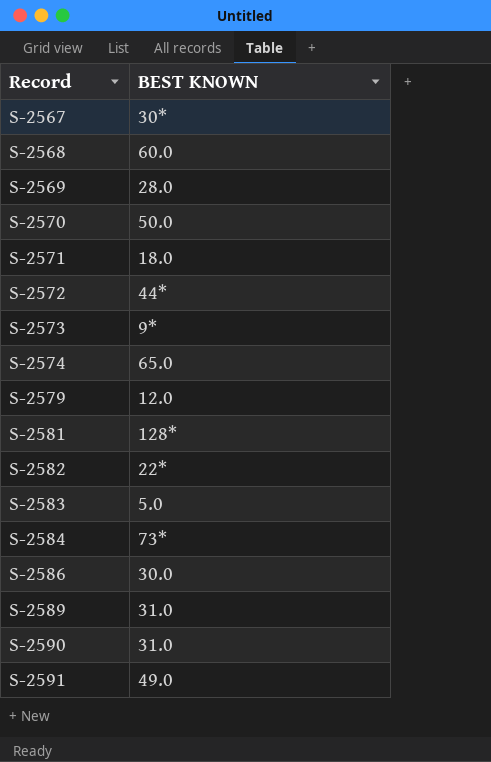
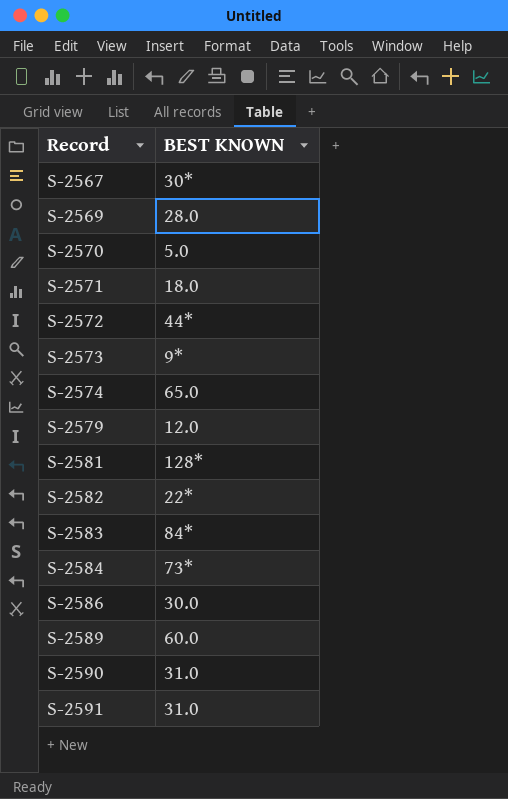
row S-2568: 60.0 -> none
S-2570 | BEST KNOWN: 50.0 -> 5.0
S-2583 | BEST KNOWN: 5.0 -> 84*
S-2589 | BEST KNOWN: 31.0 -> 60.0
S-2591 | BEST KNOWN: 49.0 -> 31.0

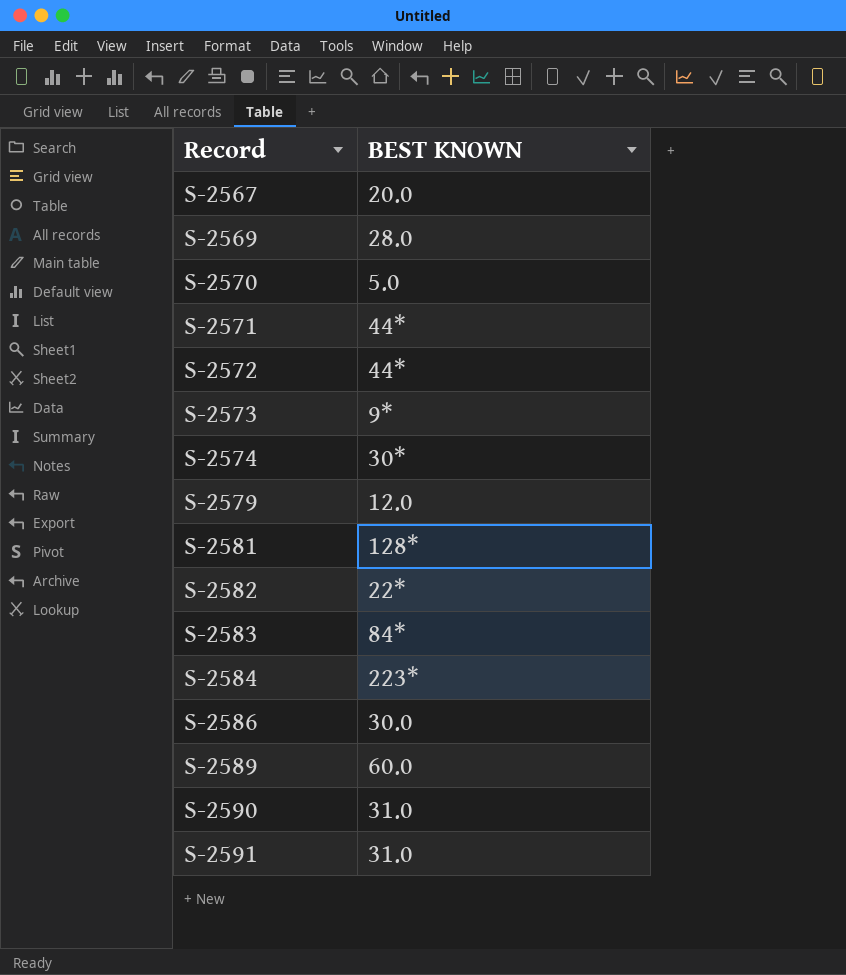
S-2567 | BEST KNOWN: 30* -> 20.0
S-2571 | BEST KNOWN: 18.0 -> 44*
S-2574 | BEST KNOWN: 65.0 -> 30*
S-2584 | BEST KNOWN: 73* -> 223*

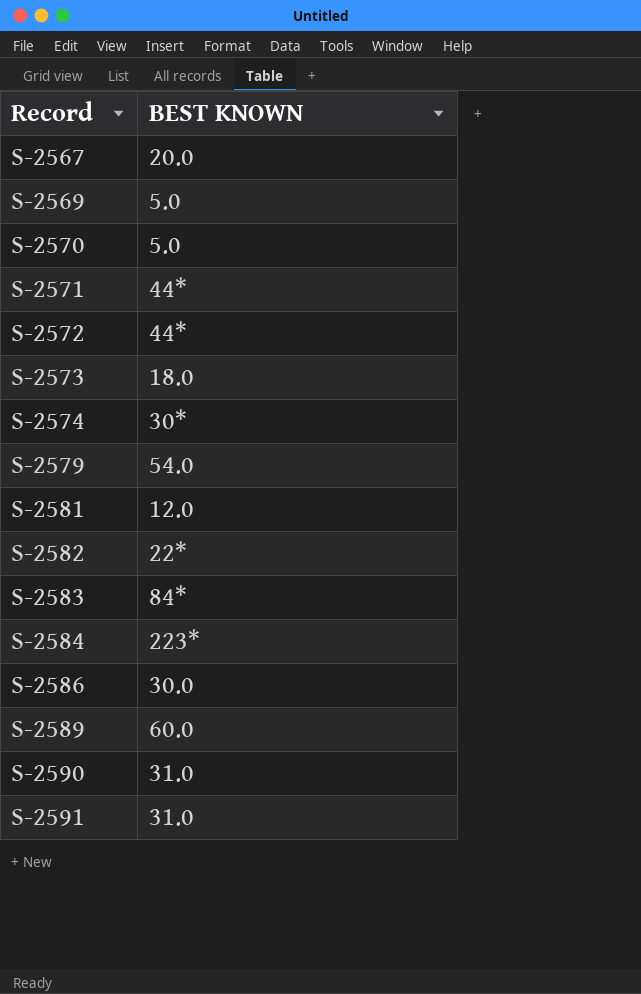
S-2569 | BEST KNOWN: 28.0 -> 5.0
S-2573 | BEST KNOWN: 9* -> 18.0
S-2579 | BEST KNOWN: 12.0 -> 54.0
S-2581 | BEST KNOWN: 128* -> 12.0

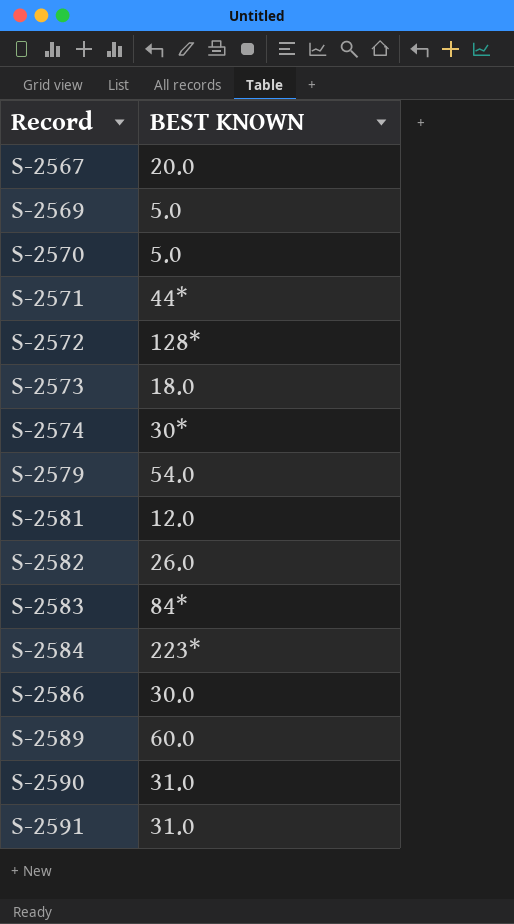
S-2572 | BEST KNOWN: 44* -> 128*
S-2582 | BEST KNOWN: 22* -> 26.0

